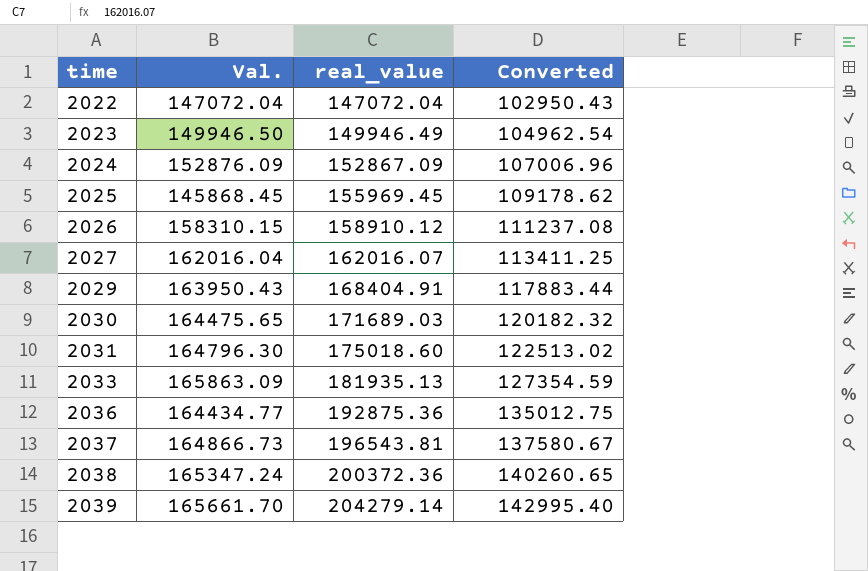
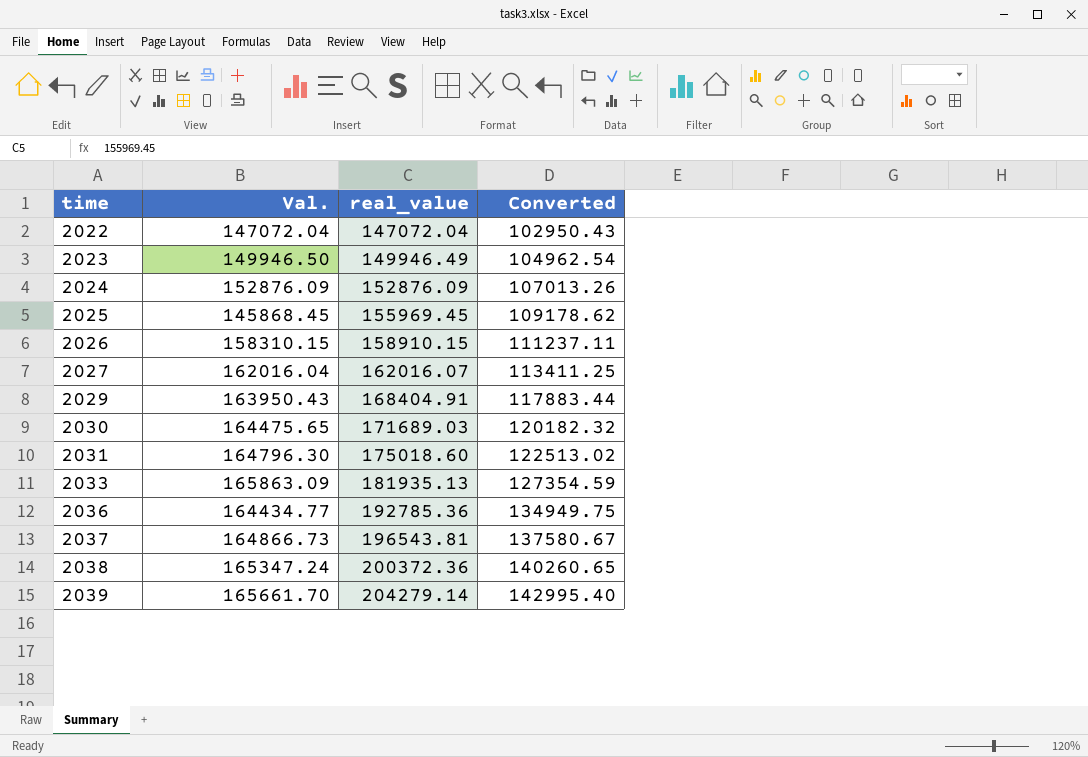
2024 | real_value: 152867.09 -> 152876.09
2024 | Converted: 107006.96 -> 107013.26
2026 | real_value: 158910.12 -> 158910.15
2026 | Converted: 111237.08 -> 111237.11
2036 | real_value: 192875.36 -> 192785.36
2036 | Converted: 135012.75 -> 134949.75

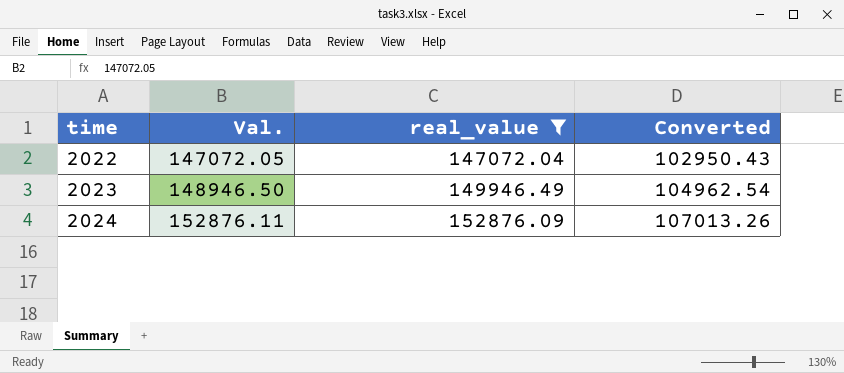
filter: none -> real_value <= 152876.09
2022 | Val.: 147072.04 -> 147072.05
2023 | Val.: 149946.50 -> 148946.50
2024 | Val.: 152876.09 -> 152876.11

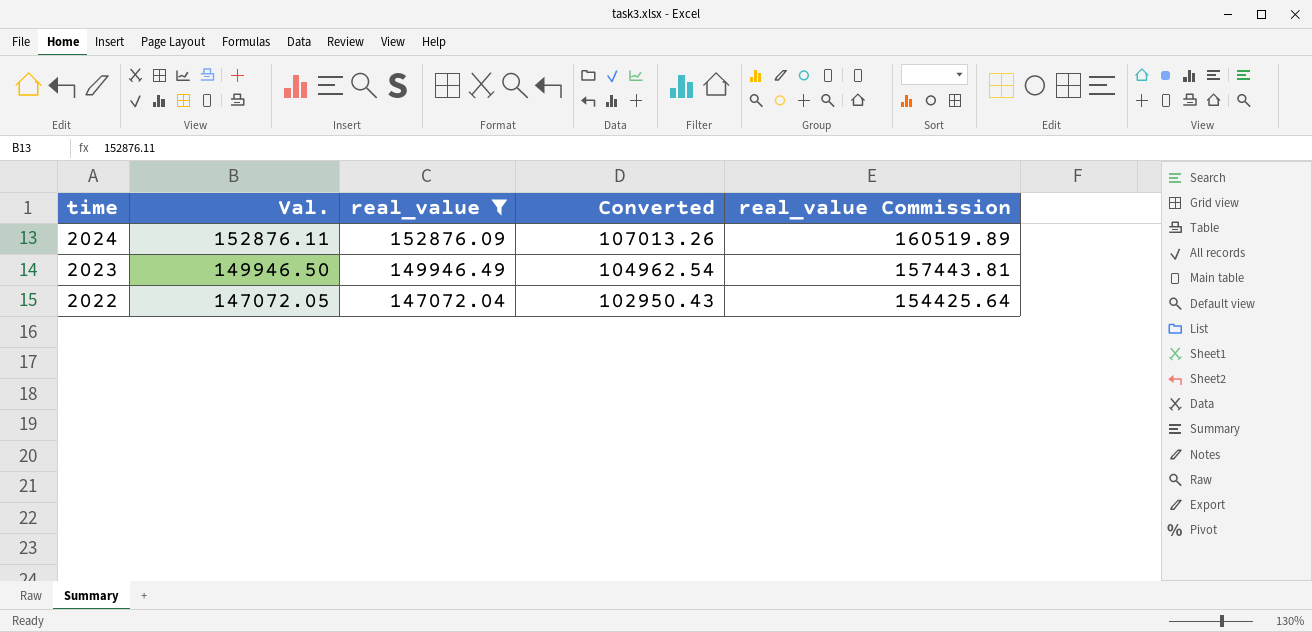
row order: time ascending -> time descending
column real_value Commission | formula: none -> [real_value] * 1.05
2023 | Val.: 148946.50 -> 149946.50

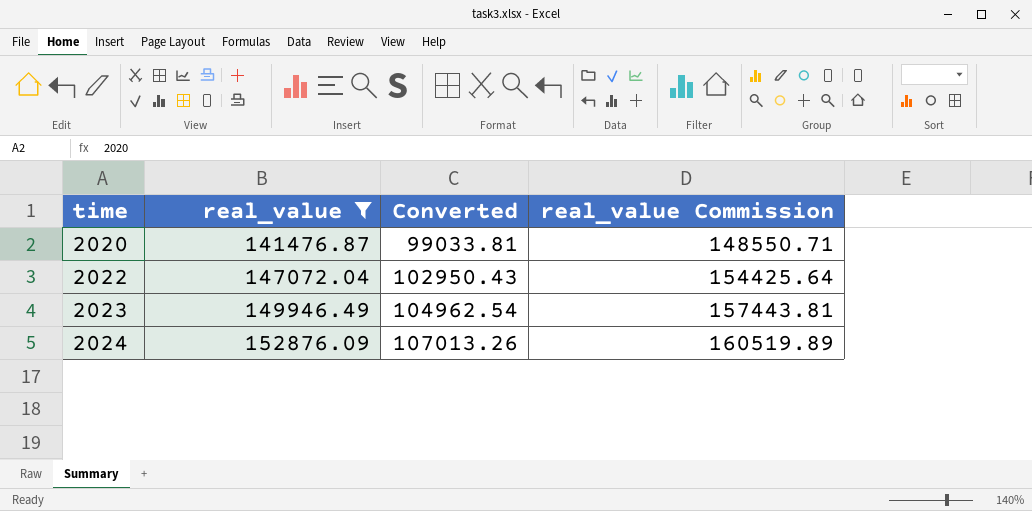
row order: time descending -> time ascending
column Val. | position: 2 -> none
row 2020: none -> 141476.87 | 99033.81 | 148550.71

